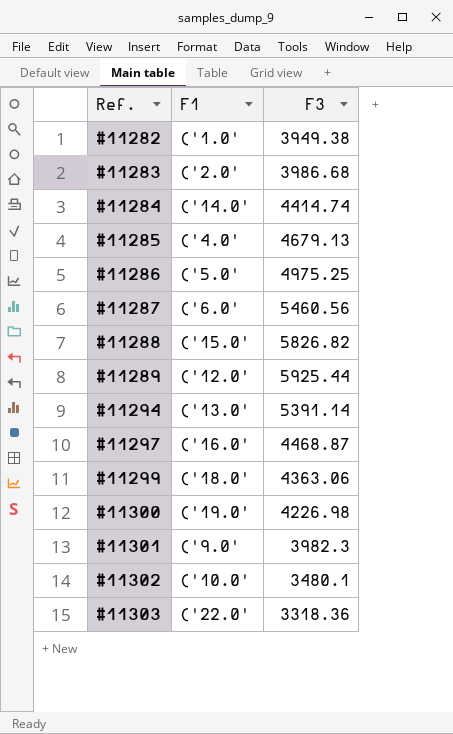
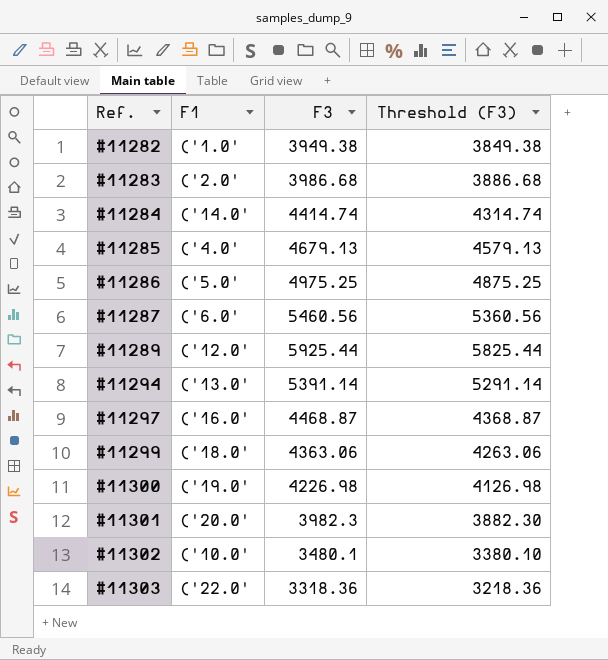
column Threshold (F3) | formula: none -> [F3] - 100
row #11288: ('15.0' | 5826.82 -> none
#11301 | F1: ('9.0' -> ('20.0'

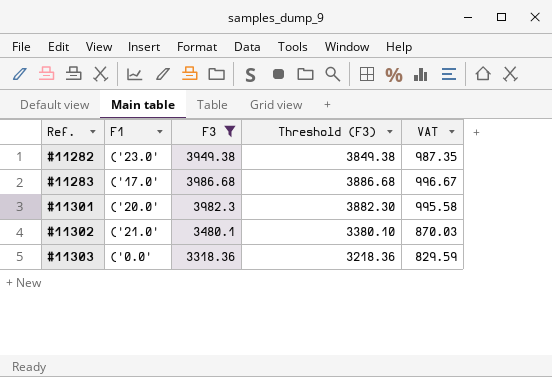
filter: none -> F3 <= 3986.68
column VAT | formula: none -> [F3] * 0.25
#11282 | F1: ('1.0' -> ('23.0'
#11283 | F1: ('2.0' -> ('17.0'
#11302 | F1: ('10.0' -> ('21.0'
#11303 | F1: ('22.0' -> ('0.0'

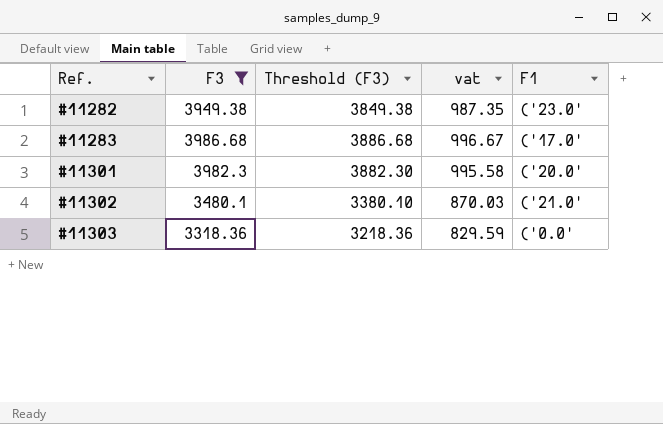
column name: VAT -> vat
column F1 | position: 2 -> 5

